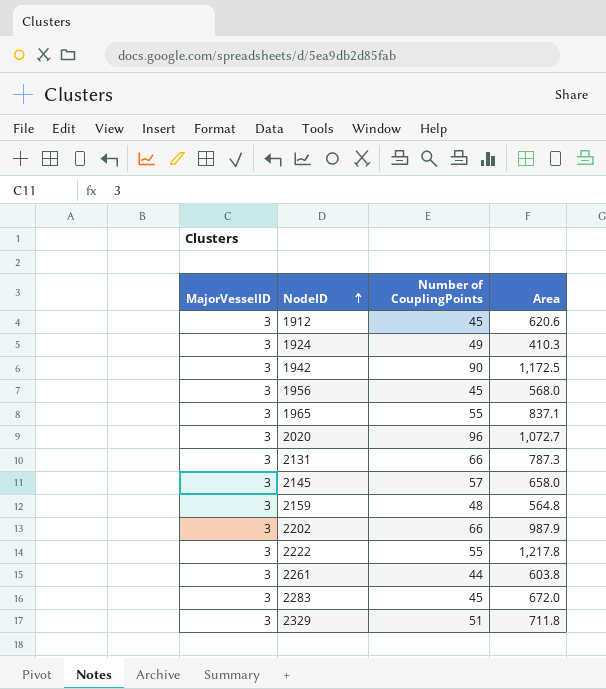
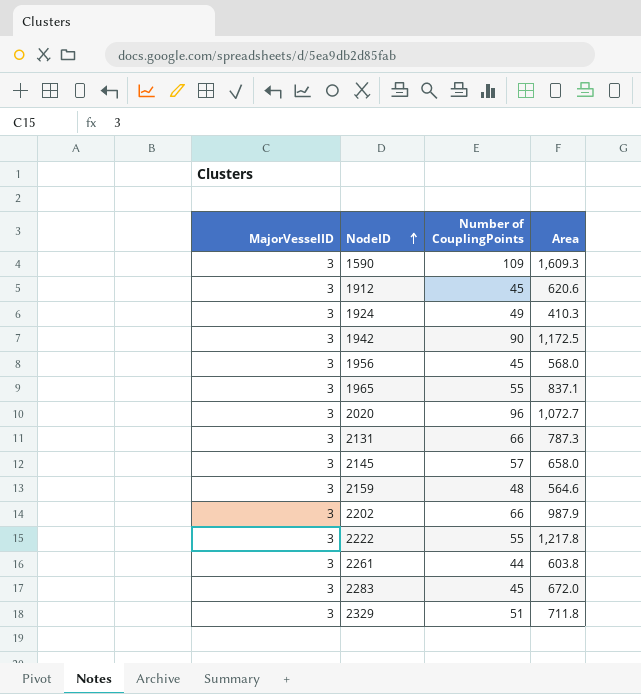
row 1590: none -> 3 | 109 | 1,609.3
2159 | Area: 564.8 -> 564.6

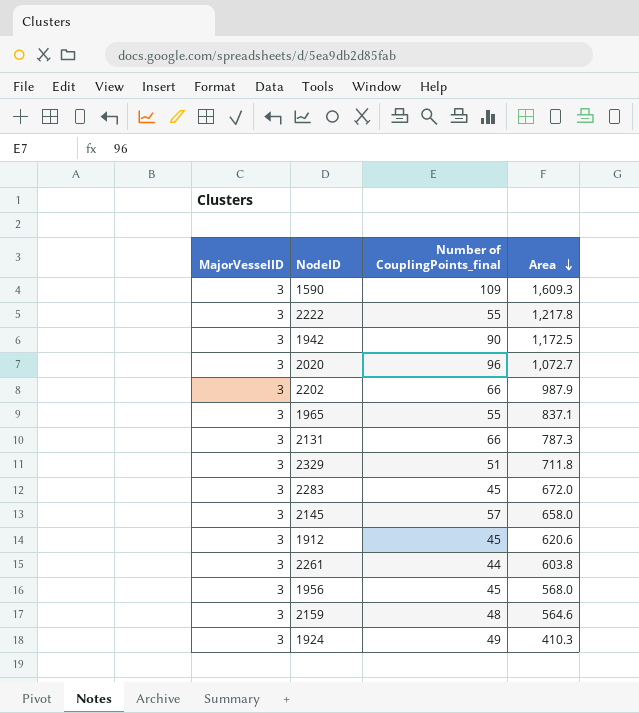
row order: NodeID ascending -> Area descending
column name: Number of CouplingPoints -> Number of CouplingPoints_final

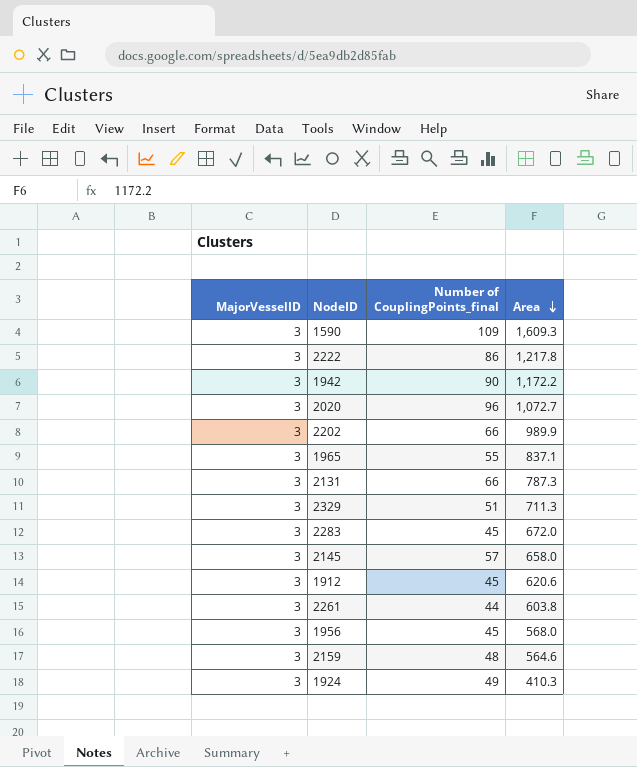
2222 | Number of CouplingPoints_final: 55 -> 86
1942 | Area: 1,172.5 -> 1,172.2
2202 | Area: 987.9 -> 989.9
2329 | Area: 711.8 -> 711.3

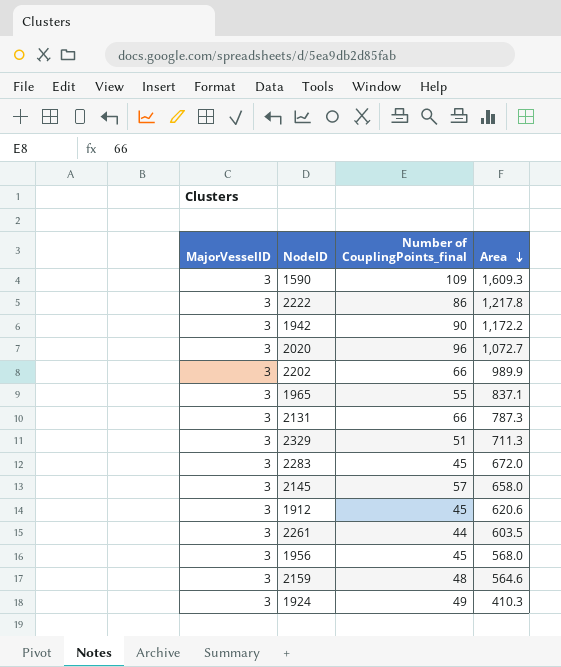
2261 | Area: 603.8 -> 603.5

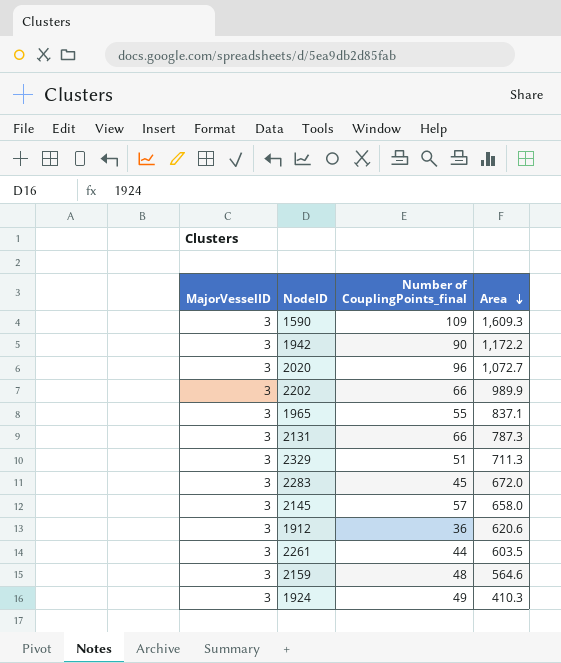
row 2222: 3 | 86 | 1,217.8 -> none
row 1956: 3 | 45 | 568.0 -> none
1912 | Number of CouplingPoints_final: 45 -> 36

